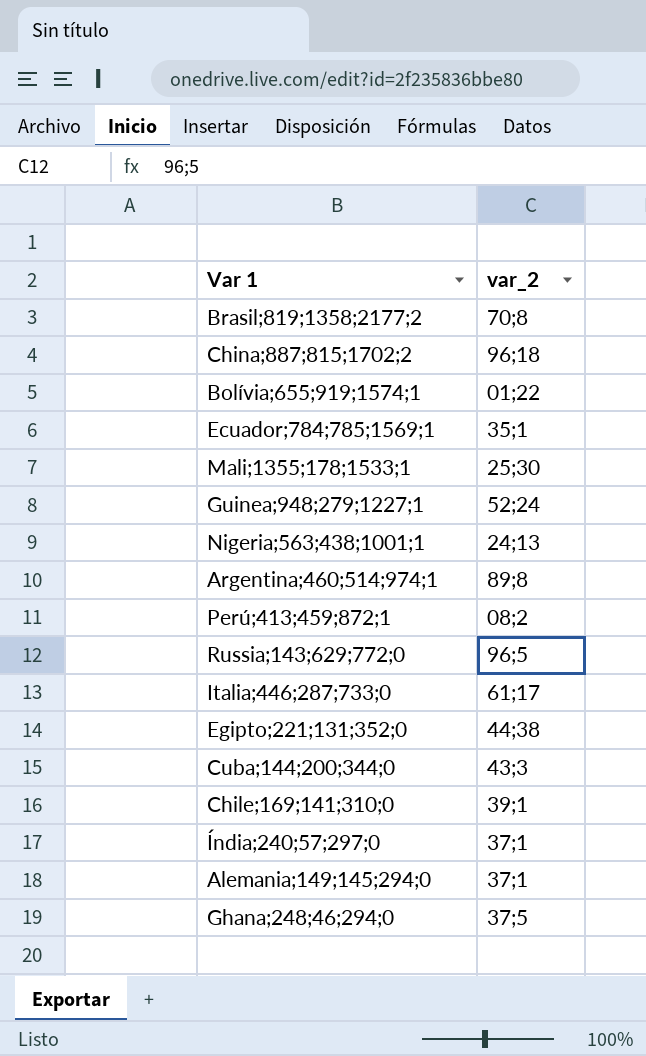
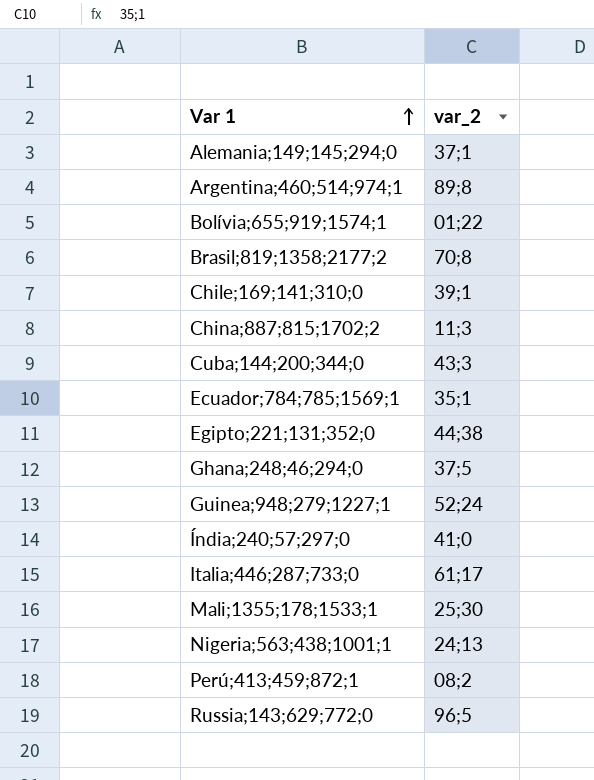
row order: none -> Var 1 ascending
China;887;815;1702;2 | var_2: 96;18 -> 11;3
Índia;240;57;297;0 | var_2: 37;1 -> 41;0

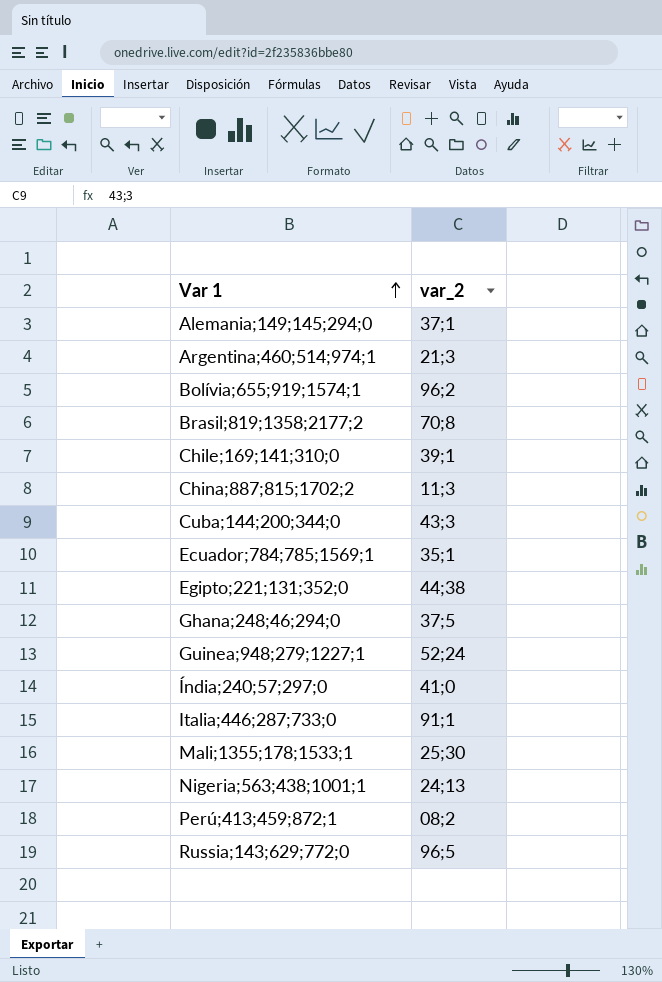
Argentina;460;514;974;1 | var_2: 89;8 -> 21;3
Bolívia;655;919;1574;1 | var_2: 01;22 -> 96;2
Italia;446;287;733;0 | var_2: 61;17 -> 91;1

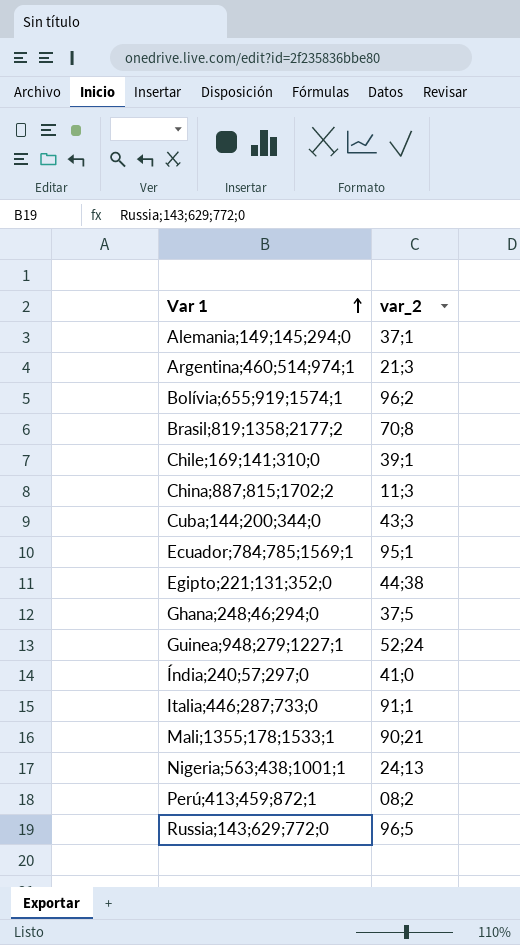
Ecuador;784;785;1569;1 | var_2: 35;1 -> 95;1
Mali;1355;178;1533;1 | var_2: 25;30 -> 90;21

